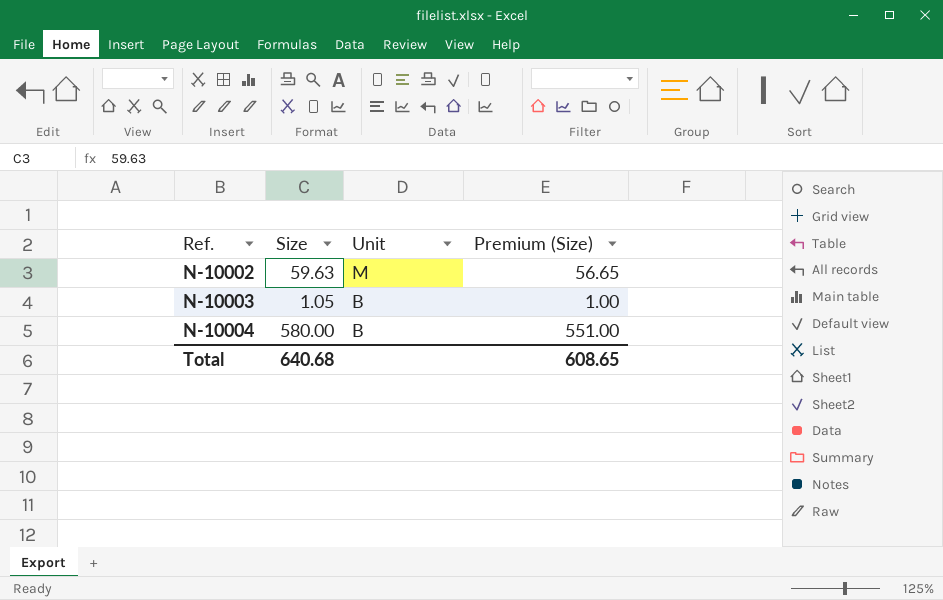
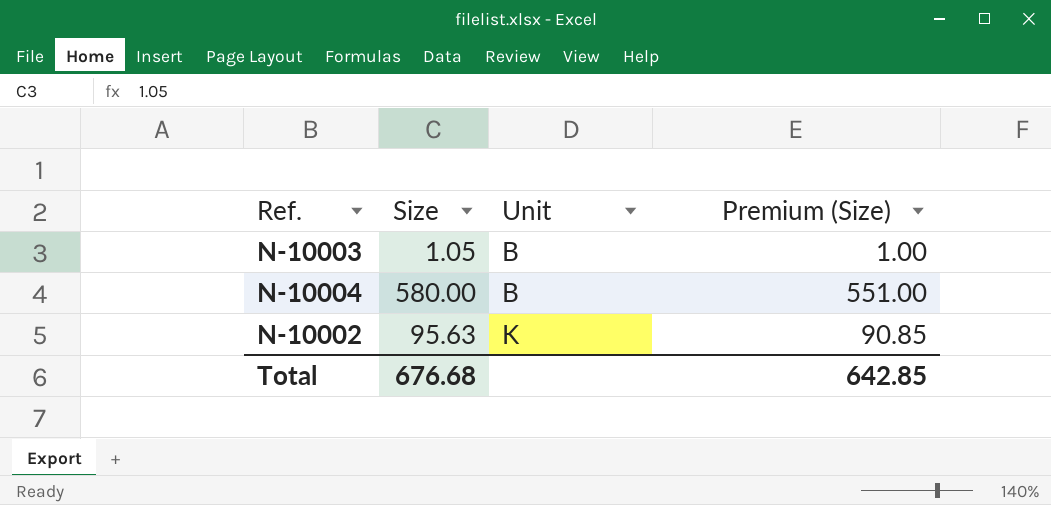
row order: Ref. ascending -> Unit ascending
N-10002 | Size: 59.63 -> 95.63
N-10002 | Unit: M -> K
N-10002 | Premium (Size): 56.65 -> 90.85
Total | Size: 640.68 -> 676.68
Total | Premium (Size): 608.65 -> 642.85

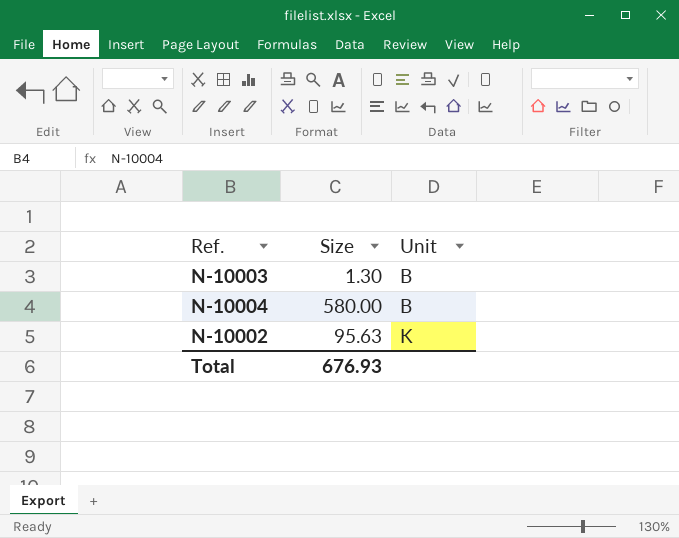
column Premium (Size) | formula: [Size] * 0.95 -> none
N-10003 | Size: 1.05 -> 1.30
Total | Size: 676.68 -> 676.93

